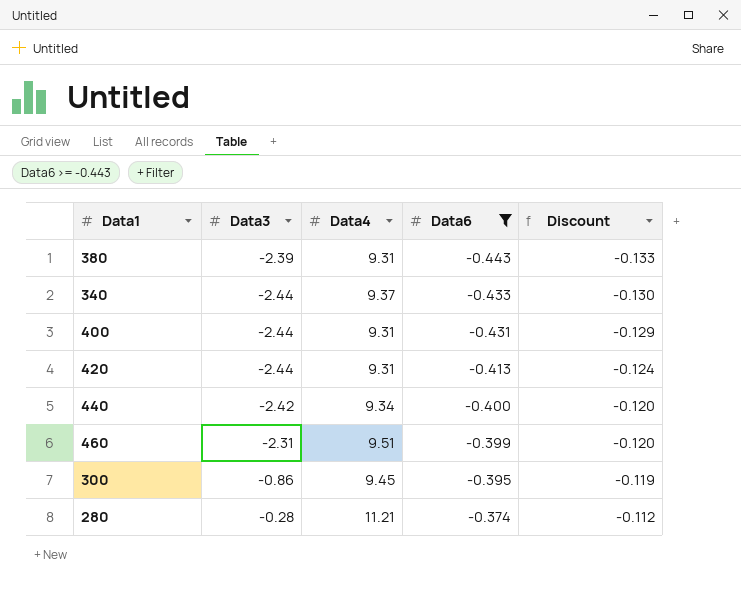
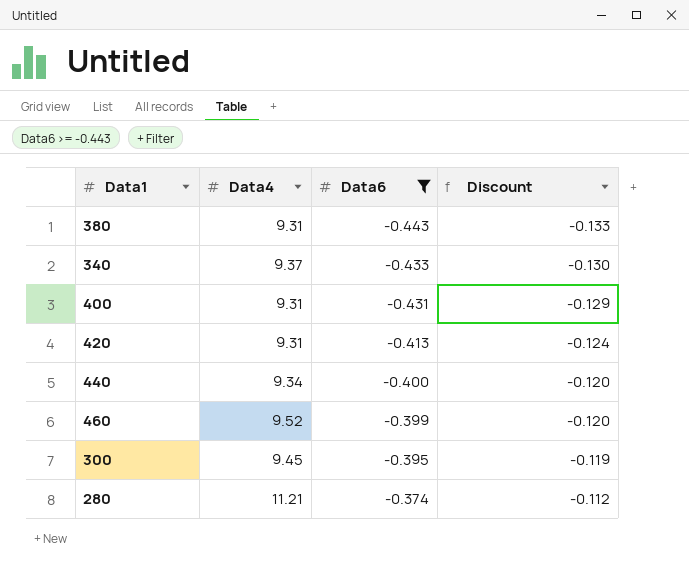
column Data3 | position: 2 -> none
460 | Data4: 9.51 -> 9.52

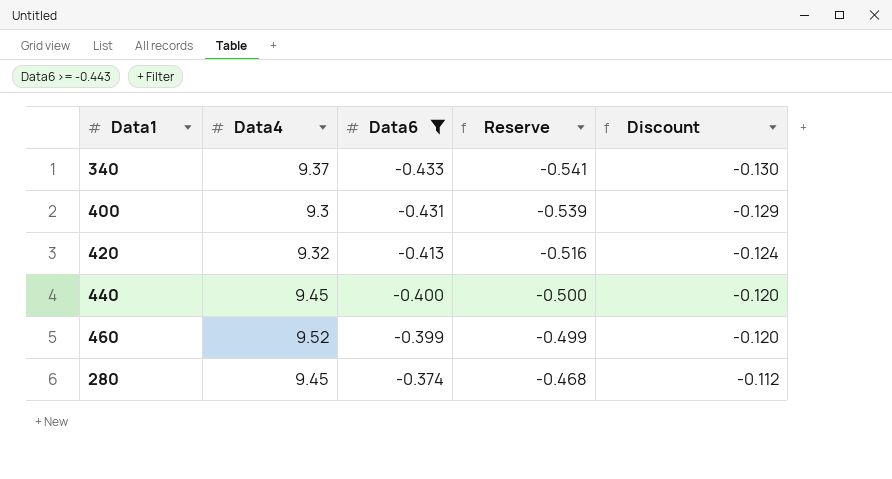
column Reserve | formula: none -> [Data6] * 1.25
row 380: 9.31 | -0.443 | -0.133 -> none
row 300: 9.45 | -0.395 | -0.119 -> none
400 | Data4: 9.31 -> 9.3
420 | Data4: 9.31 -> 9.32
440 | Data4: 9.34 -> 9.45
280 | Data4: 11.21 -> 9.45

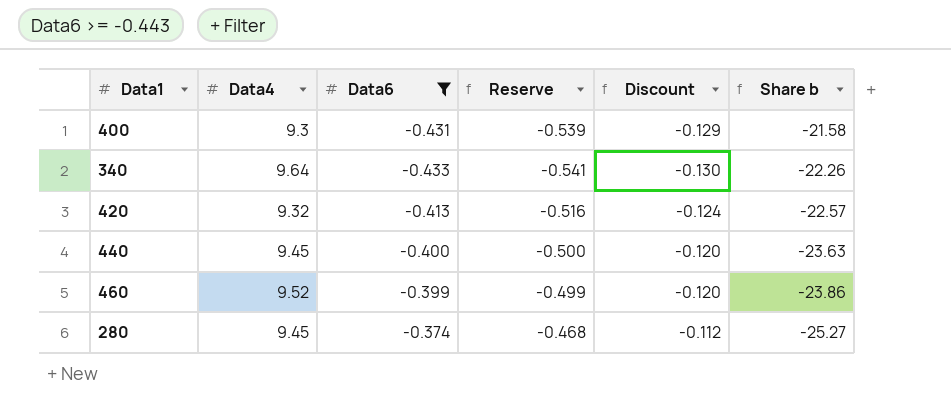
row order: Data6 ascending -> Share b descending
column Share b | formula: none -> [Data4] / [Data6]
340 | Data4: 9.37 -> 9.64

